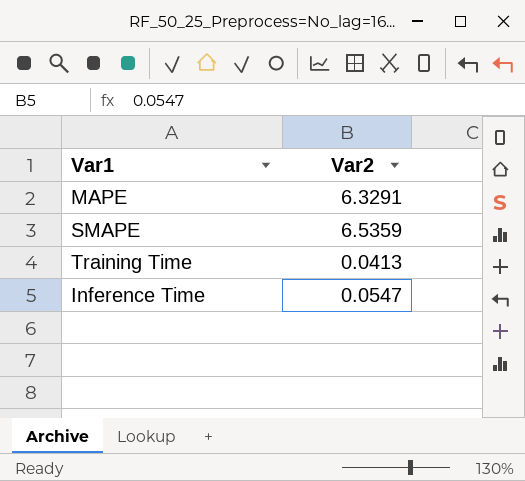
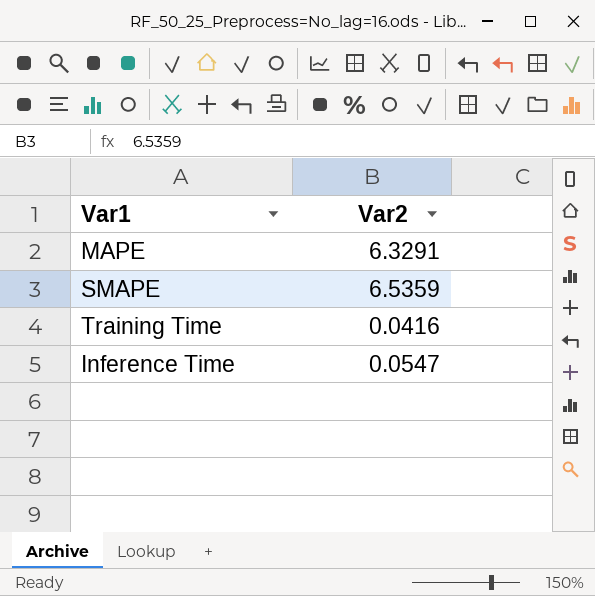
Training Time | Var2: 0.0413 -> 0.0416

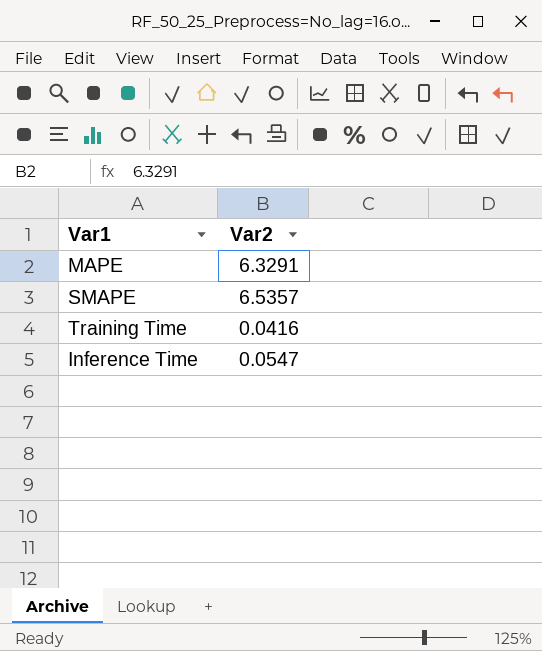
SMAPE | Var2: 6.5359 -> 6.5357

